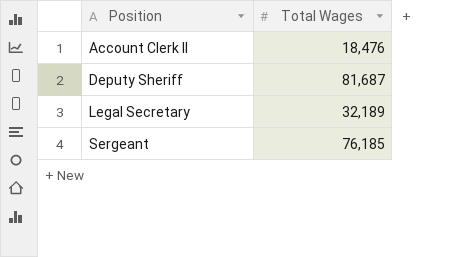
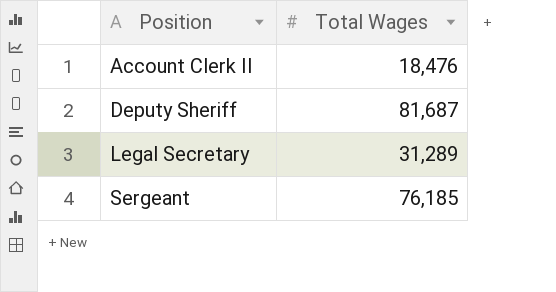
Legal Secretary | Total Wages: 32,189 -> 31,289

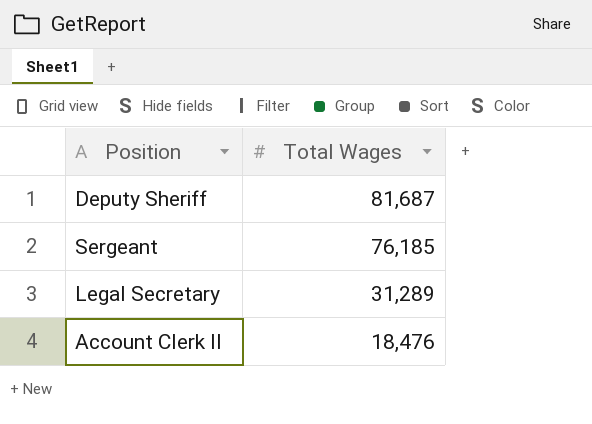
row order: Position ascending -> Total Wages descending

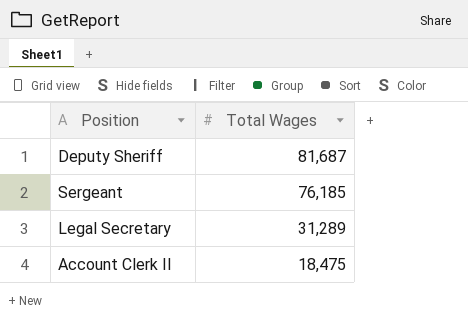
Account Clerk II | Total Wages: 18,476 -> 18,475

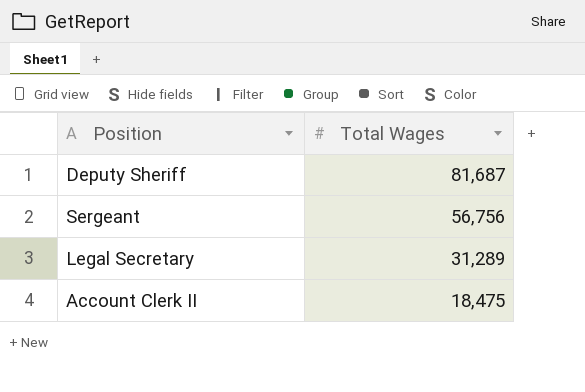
Sergeant | Total Wages: 76,185 -> 56,756

